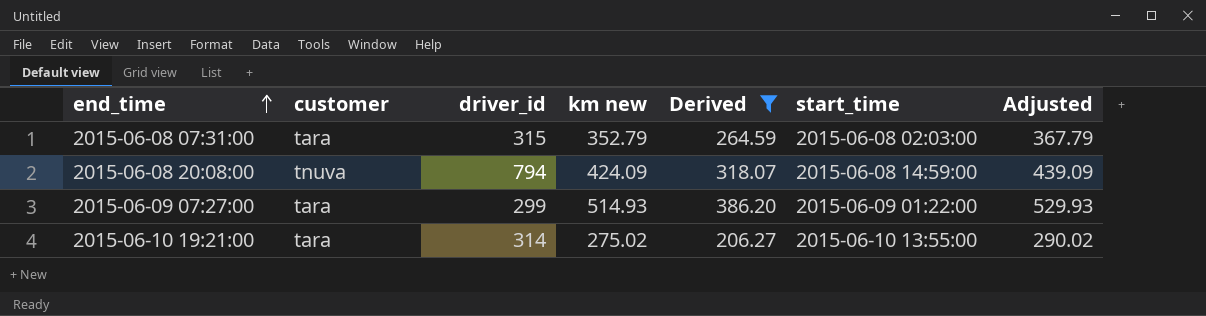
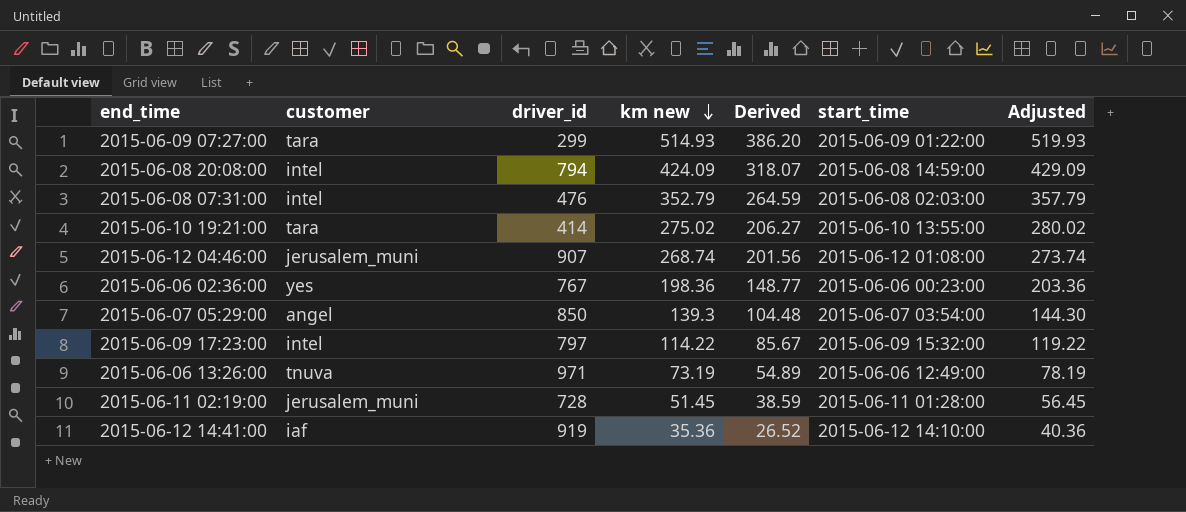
filter: Derived >= 206.27 -> none
row order: end_time ascending -> km new descending
column Adjusted | formula: [km new] + 15 -> [km new] + 5
2015-06-08 20:08:00 | customer: tnuva -> intel
2015-06-08 07:31:00 | customer: tara -> intel
2015-06-08 07:31:00 | driver_id: 315 -> 476
2015-06-10 19:21:00 | driver_id: 314 -> 414

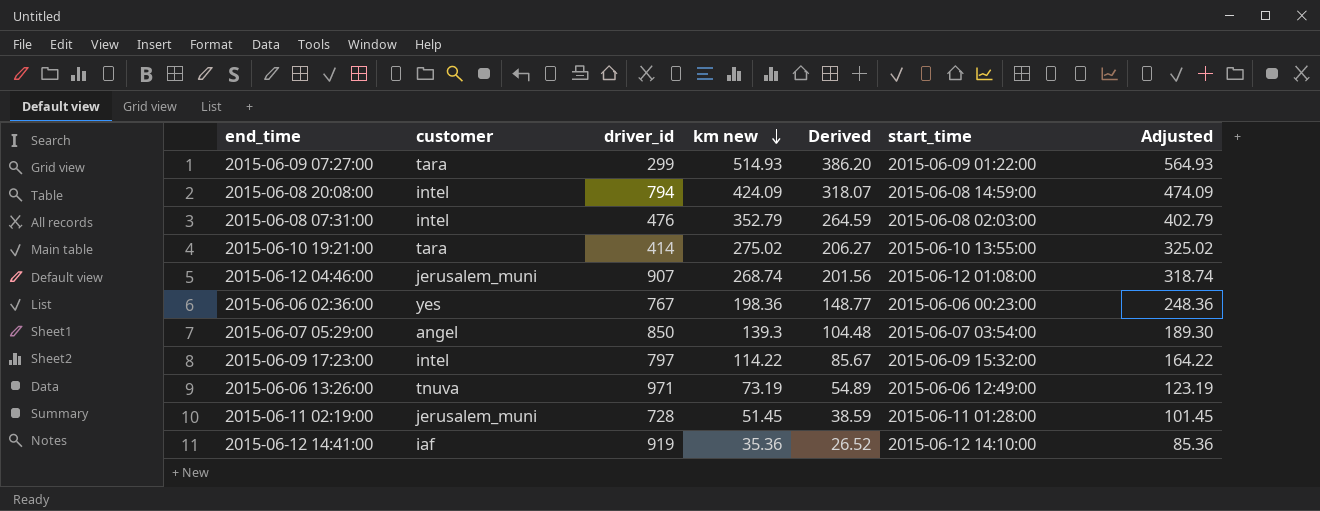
column Adjusted | formula: [km new] + 5 -> [km new] + 50

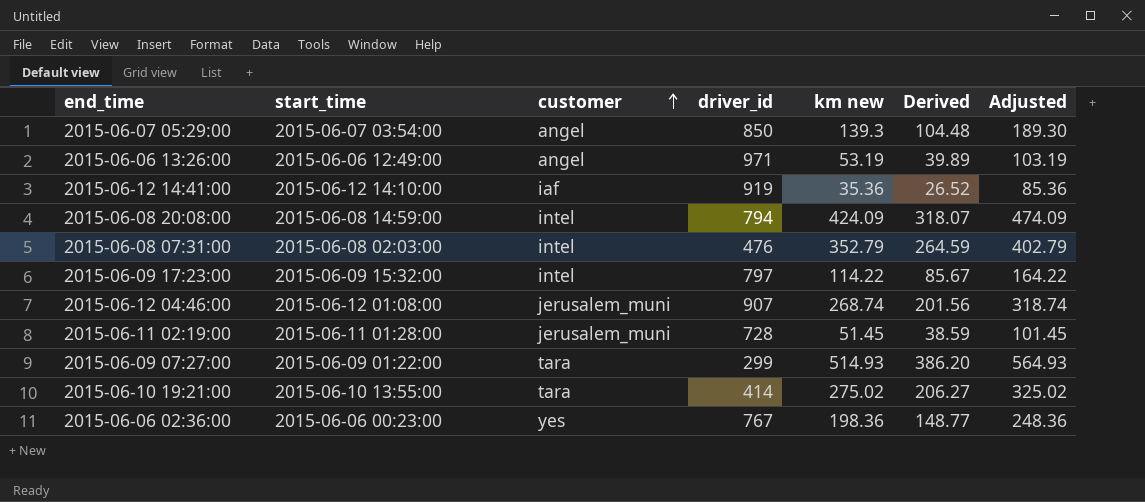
row order: km new descending -> customer ascending
column start_time | position: 6 -> 2
2015-06-06 13:26:00 | customer: tnuva -> angel
2015-06-06 13:26:00 | km new: 73.19 -> 53.19
2015-06-06 13:26:00 | Derived: 54.89 -> 39.89
2015-06-06 13:26:00 | Adjusted: 123.19 -> 103.19

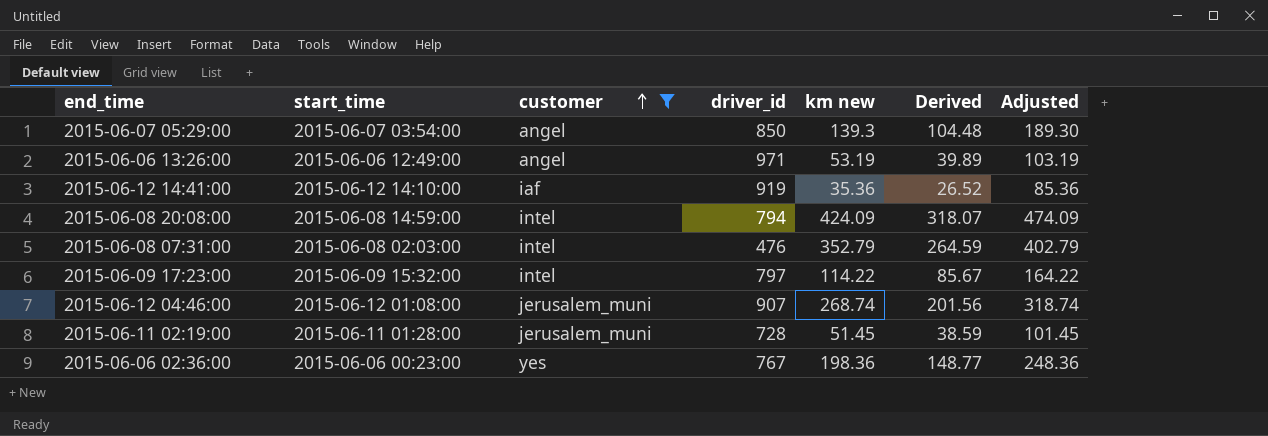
filter: none -> customer != tara

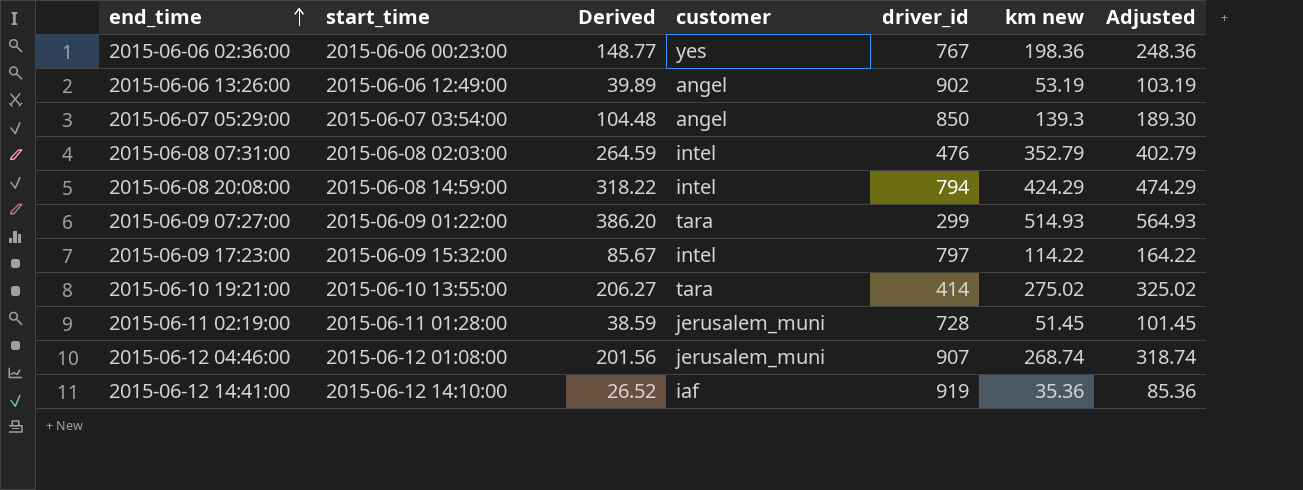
filter: customer != tara -> none
row order: customer ascending -> end_time ascending
column Derived | position: 6 -> 3
2015-06-06 13:26:00 | driver_id: 971 -> 902
2015-06-08 20:08:00 | Derived: 318.07 -> 318.22
2015-06-08 20:08:00 | km new: 424.09 -> 424.29
2015-06-08 20:08:00 | Adjusted: 474.09 -> 474.29

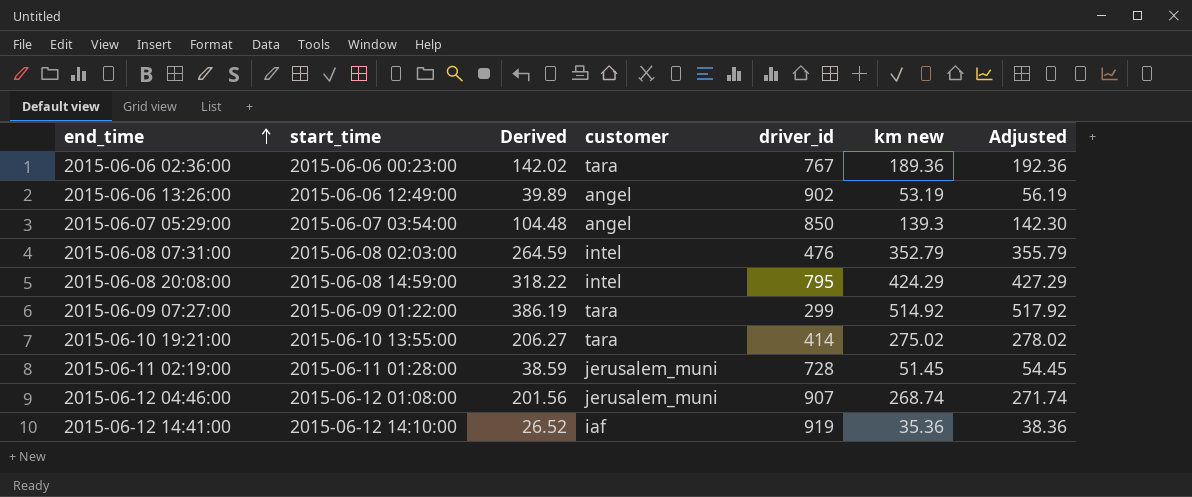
column Adjusted | formula: [km new] + 50 -> [km new] + 3
row 2015-06-09 17:23:00: 2015-06-09 15:32:00 | 85.67 | intel | 797 | 114.22 | 164.22 -> none
2015-06-06 02:36:00 | Derived: 148.77 -> 142.02
2015-06-06 02:36:00 | customer: yes -> tara
2015-06-06 02:36:00 | km new: 198.36 -> 189.36
2015-06-08 20:08:00 | driver_id: 794 -> 795
2015-06-09 07:27:00 | Derived: 386.20 -> 386.19
2015-06-09 07:27:00 | km new: 514.93 -> 514.92

